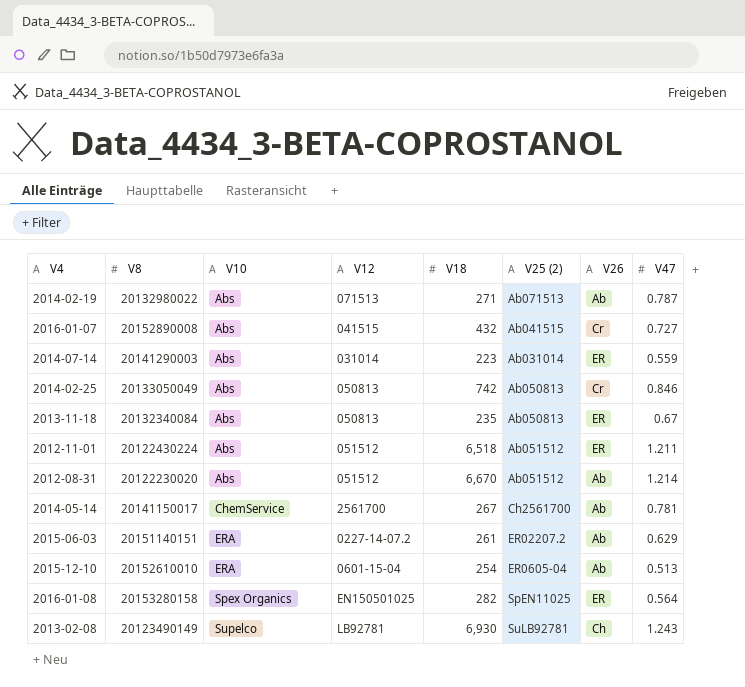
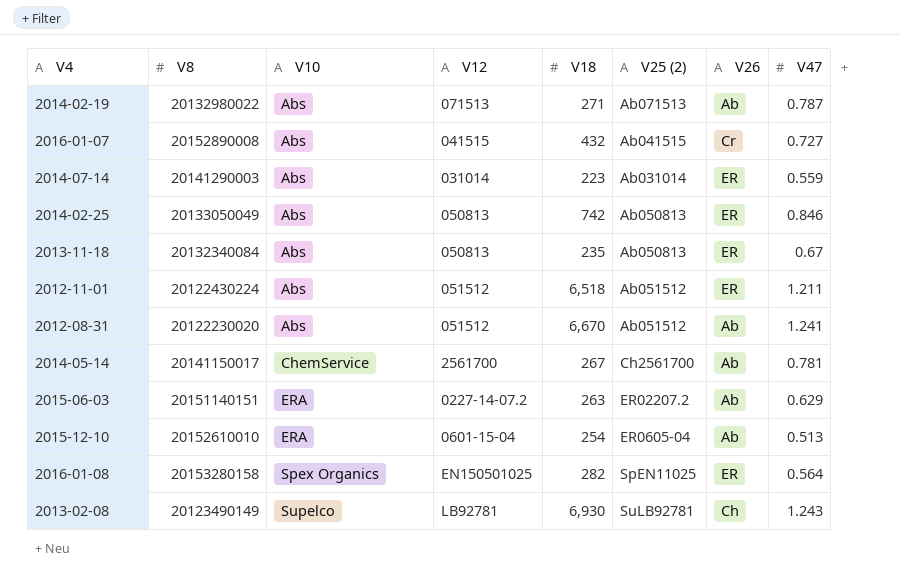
2014-02-25 | V26: Cr -> ER
2012-08-31 | V47: 1.214 -> 1.241
2015-06-03 | V18: 261 -> 263

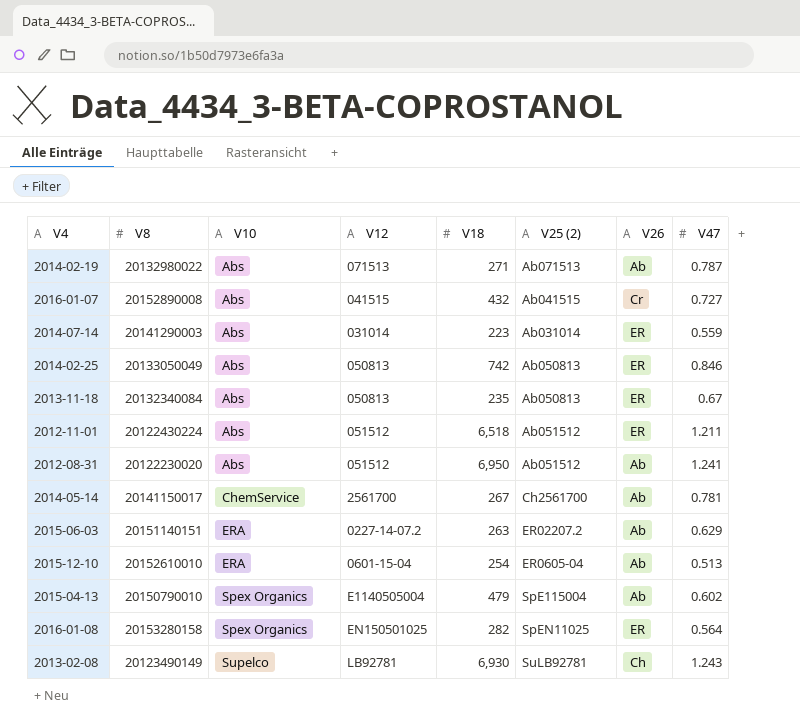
2012-08-31 | V18: 6,670 -> 6,950
row 2015-04-13: none -> 20150790010 | Spex Organics | E1140505004 | 479 | SpE115004 | Ab | 0.602

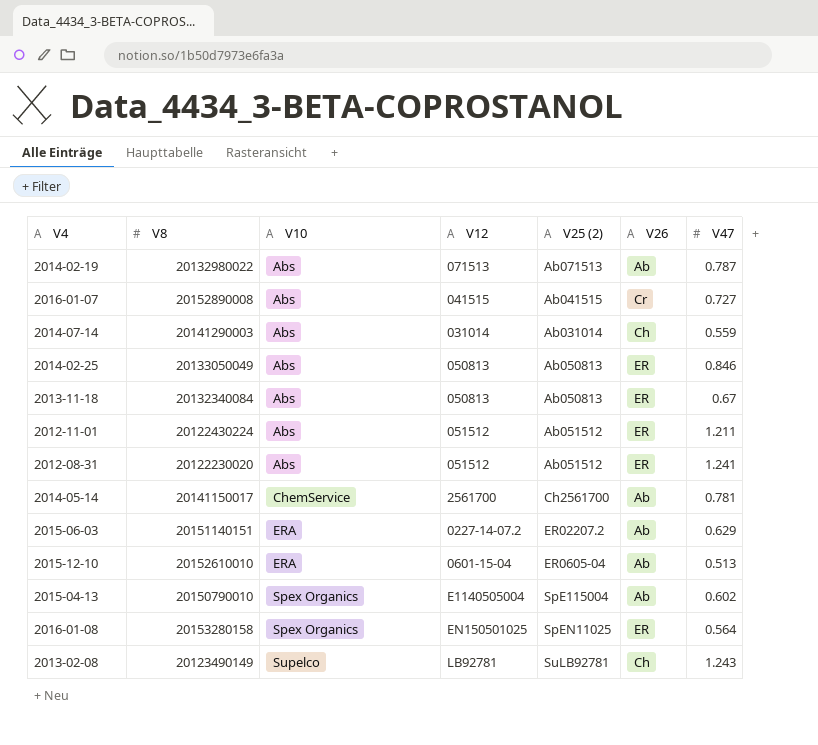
column V18 | position: 5 -> none
2014-07-14 | V26: ER -> Ch
2012-08-31 | V26: Ab -> ER

